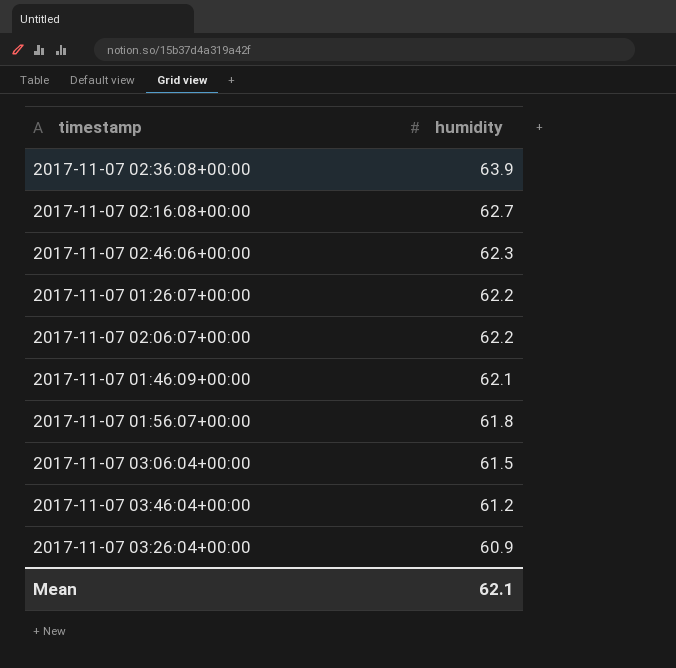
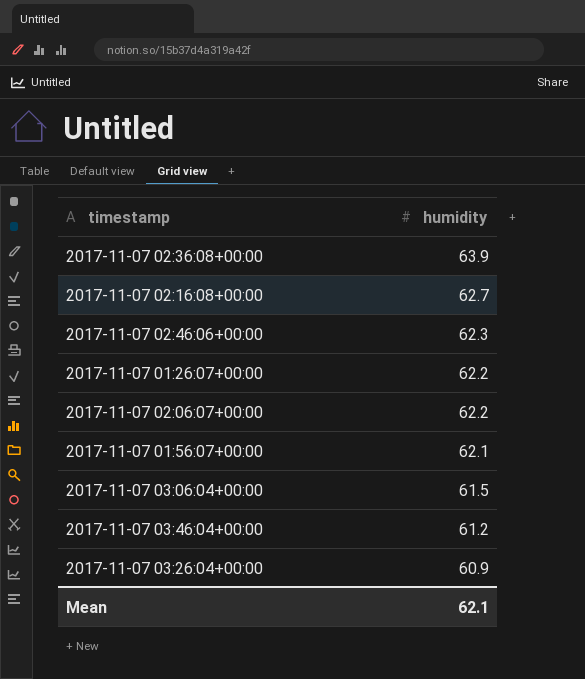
row 2017-11-07 01:46:09+00:00: 62.1 -> none
2017-11-07 01:56:07+00:00 | humidity: 61.8 -> 62.1

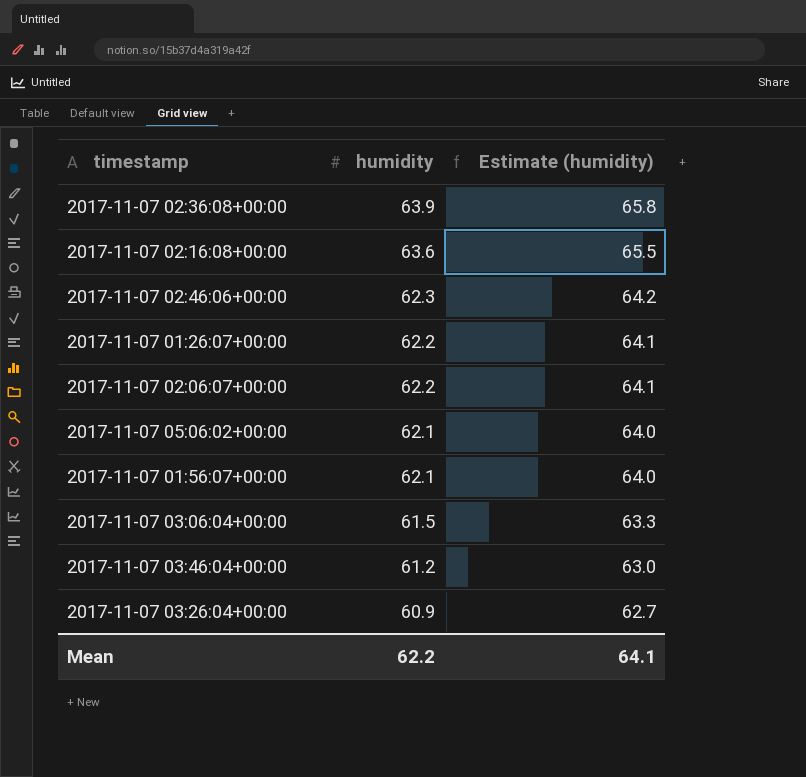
column Estimate (humidity) | formula: none -> [humidity] * 1.03
2017-11-07 02:16:08+00:00 | humidity: 62.7 -> 63.6
row 2017-11-07 05:06:02+00:00: none -> 62.1 | 64.0
Mean | humidity: 62.1 -> 62.2

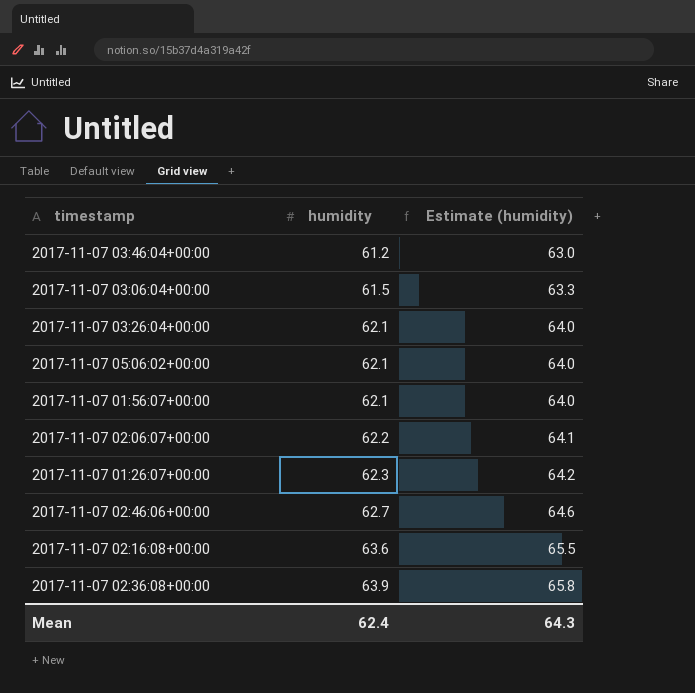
row order: humidity descending -> humidity ascending
2017-11-07 03:26:04+00:00 | humidity: 60.9 -> 62.1
2017-11-07 03:26:04+00:00 | Estimate (humidity): 62.7 -> 64.0
2017-11-07 01:26:07+00:00 | humidity: 62.2 -> 62.3
2017-11-07 01:26:07+00:00 | Estimate (humidity): 64.1 -> 64.2
2017-11-07 02:46:06+00:00 | humidity: 62.3 -> 62.7
2017-11-07 02:46:06+00:00 | Estimate (humidity): 64.2 -> 64.6
Mean | humidity: 62.2 -> 62.4
Mean | Estimate (humidity): 64.1 -> 64.3

